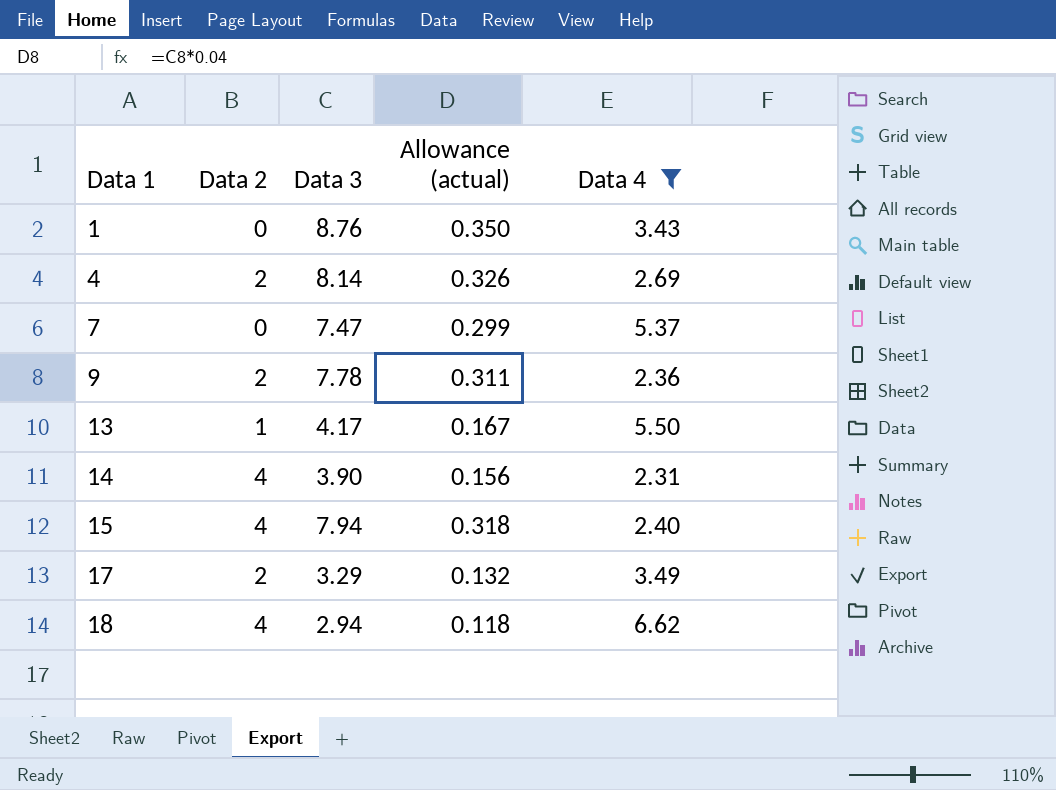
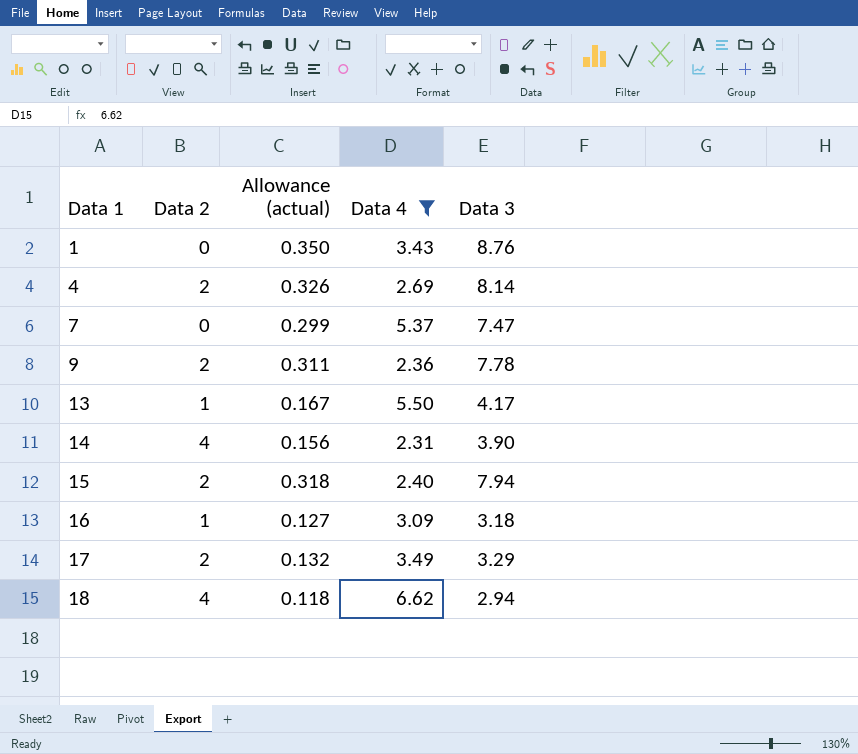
column Data 3 | position: 3 -> 5
15 | Data 2: 4 -> 2
row 16: none -> 1 | 0.127 | 3.09 | 3.18

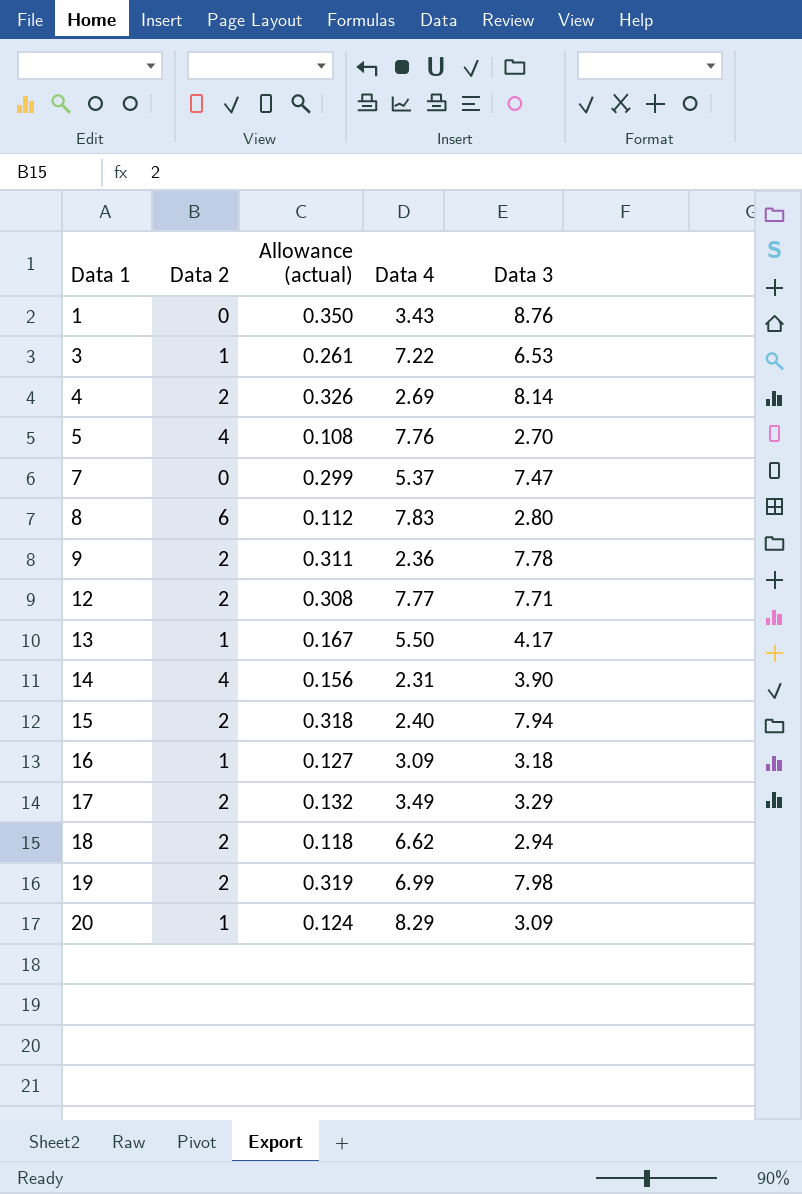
filter: Data 4 <= 6.62 -> none
18 | Data 2: 4 -> 2

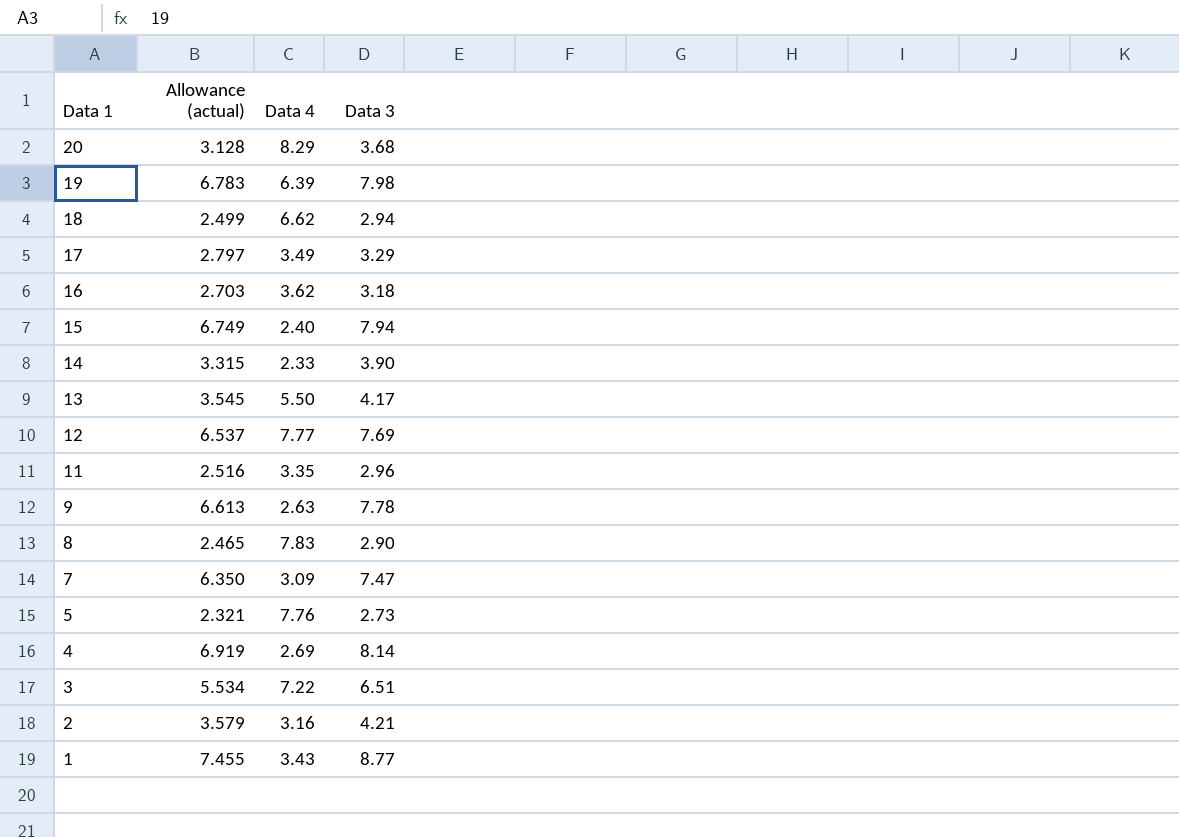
row order: Data 1 ascending -> Data 1 descending
column Data 2 | position: 2 -> none
column Allowance (actual) | formula: [Data 3] * 0.04 -> [Data 3] * 0.85
20 | Data 3: 3.09 -> 3.68
19 | Data 4: 6.99 -> 6.39
16 | Data 4: 3.09 -> 3.62
14 | Data 4: 2.31 -> 2.33
12 | Data 3: 7.71 -> 7.69
row 11: none -> 2.516 | 3.35 | 2.96
9 | Data 4: 2.36 -> 2.63
8 | Data 3: 2.80 -> 2.90
7 | Data 4: 5.37 -> 3.09
5 | Data 3: 2.70 -> 2.73
3 | Data 3: 6.53 -> 6.51
row 2: none -> 3.579 | 3.16 | 4.21
1 | Data 3: 8.76 -> 8.77

